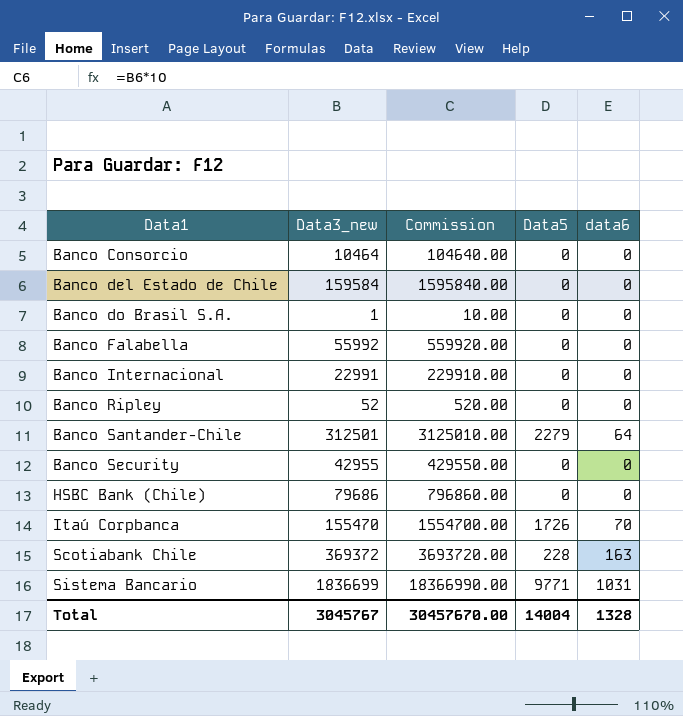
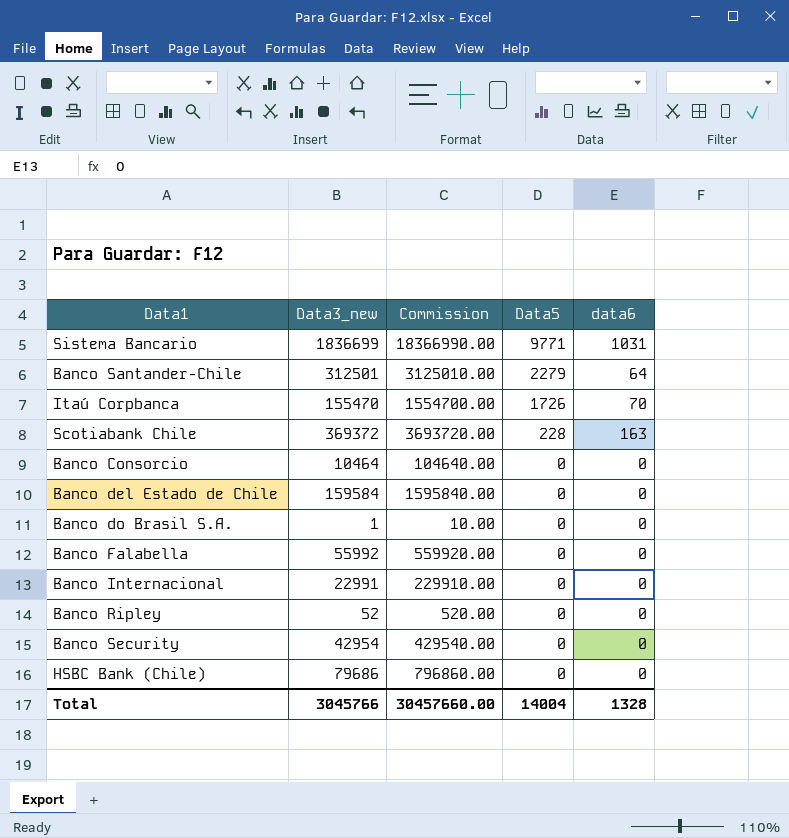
row order: Data1 ascending -> Data5 descending
Banco Security | Data3_new: 42955 -> 42954
Banco Security | Commission: 429550.00 -> 429540.00
Total | Data3_new: 3045767 -> 3045766
Total | Commission: 30457670.00 -> 30457660.00

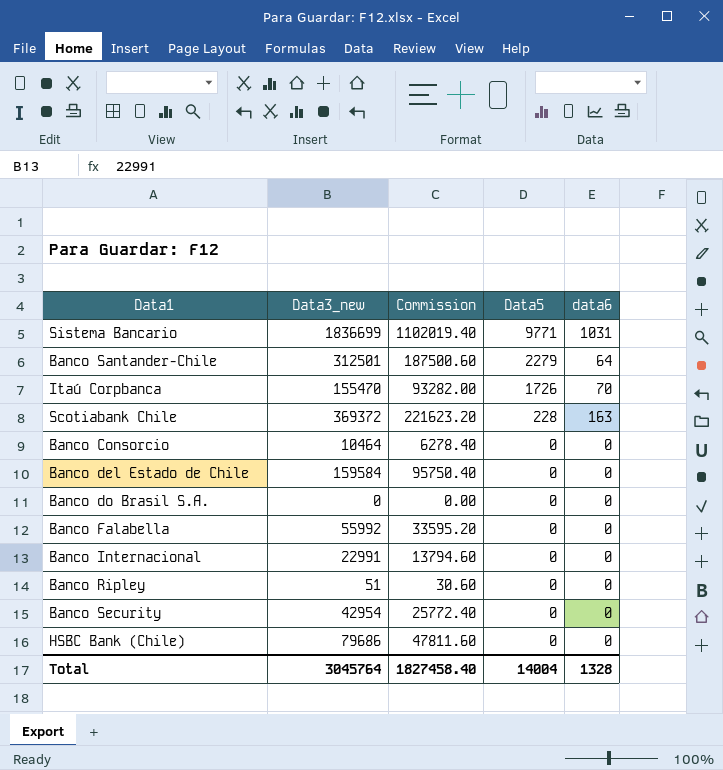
column Commission | formula: [Data3_new] * 10 -> [Data3_new] * 0.6
Banco do Brasil S.A. | Data3_new: 1 -> 0
Banco Ripley | Data3_new: 52 -> 51
Total | Data3_new: 3045766 -> 3045764
Total | Commission: 30457660.00 -> 1827458.40

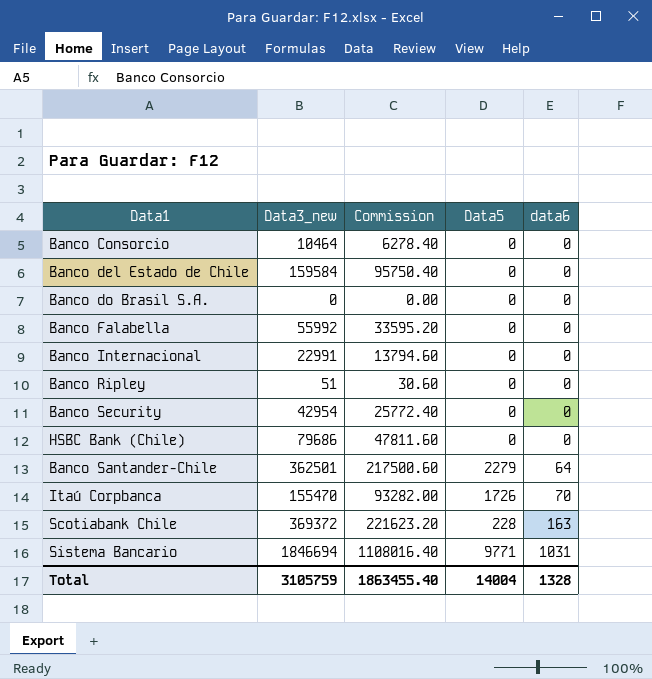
row order: Data5 descending -> data6 ascending
Banco Santander-Chile | Data3_new: 312501 -> 362501
Banco Santander-Chile | Commission: 187500.60 -> 217500.60
Sistema Bancario | Data3_new: 1836699 -> 1846694
Sistema Bancario | Commission: 1102019.40 -> 1108016.40
Total | Data3_new: 3045764 -> 3105759
Total | Commission: 1827458.40 -> 1863455.40

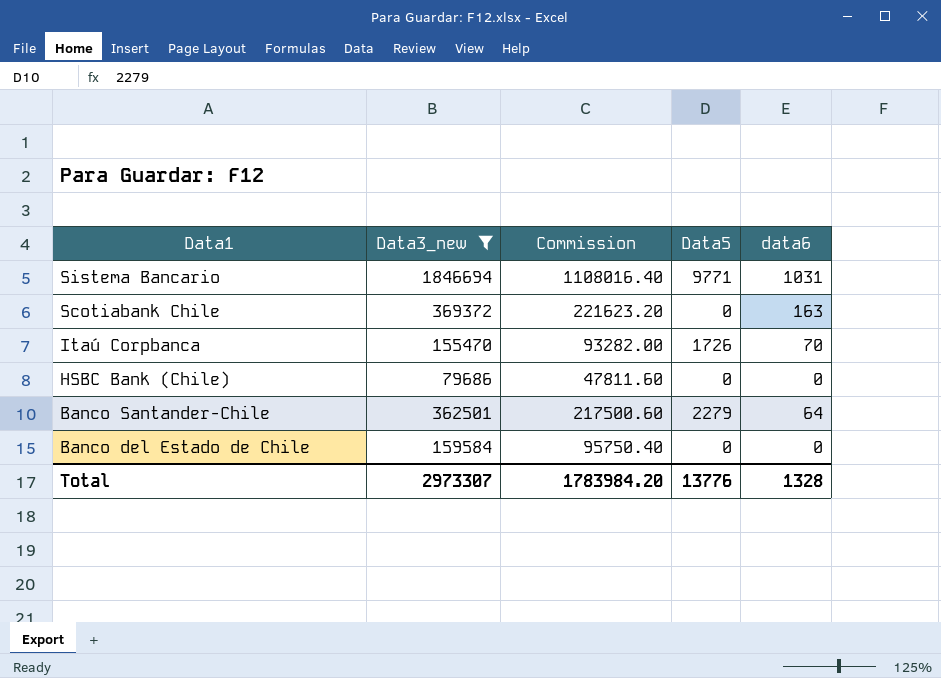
filter: none -> Data3_new >= 79686
row order: data6 ascending -> Data1 descending
Scotiabank Chile | Data5: 228 -> 0
Total | Data3_new: 3105759 -> 2973307
Total | Commission: 1863455.40 -> 1783984.20
Total | Data5: 14004 -> 13776

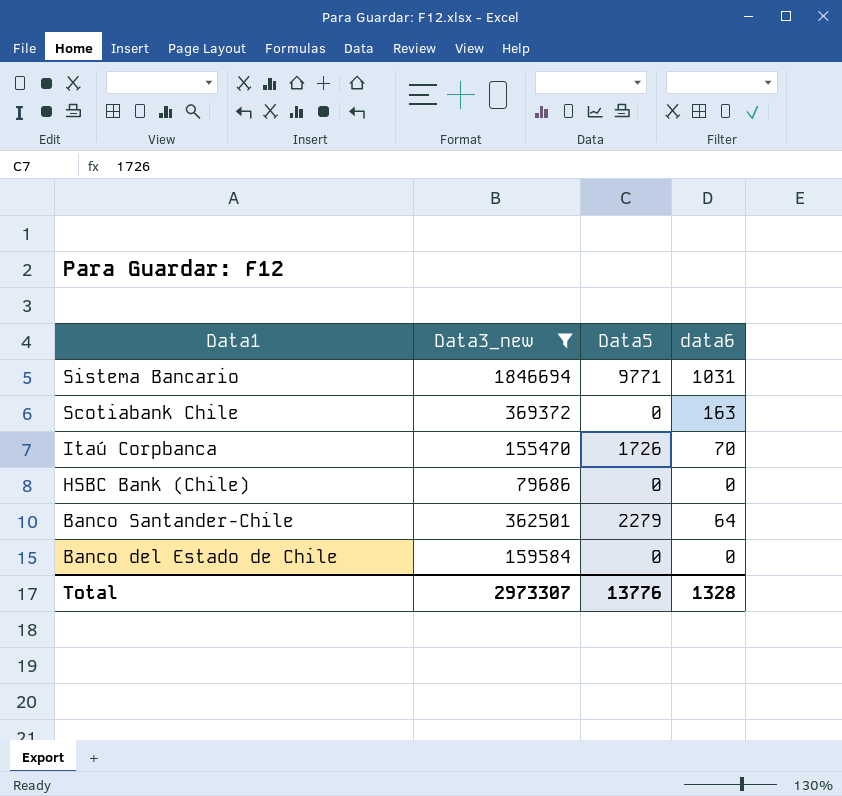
column Commission | formula: [Data3_new] * 0.6 -> none

